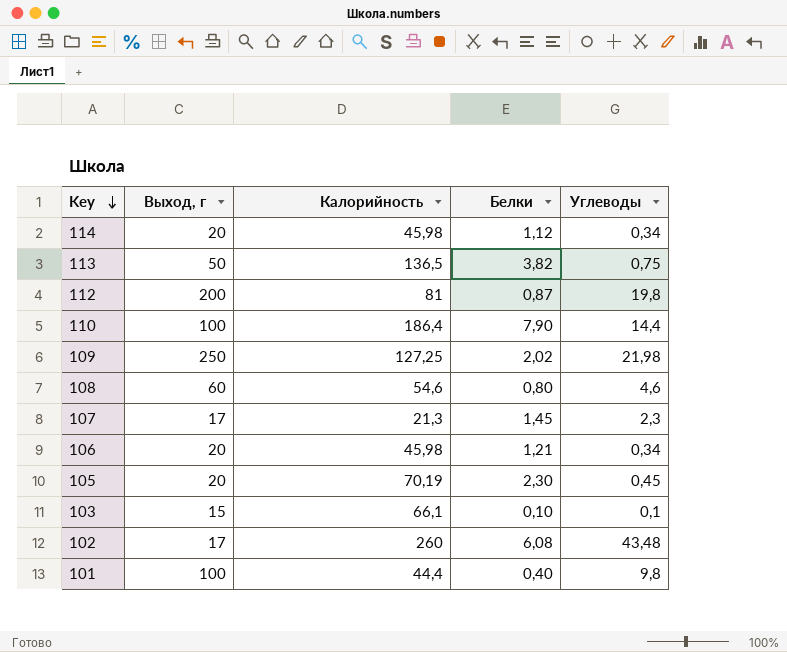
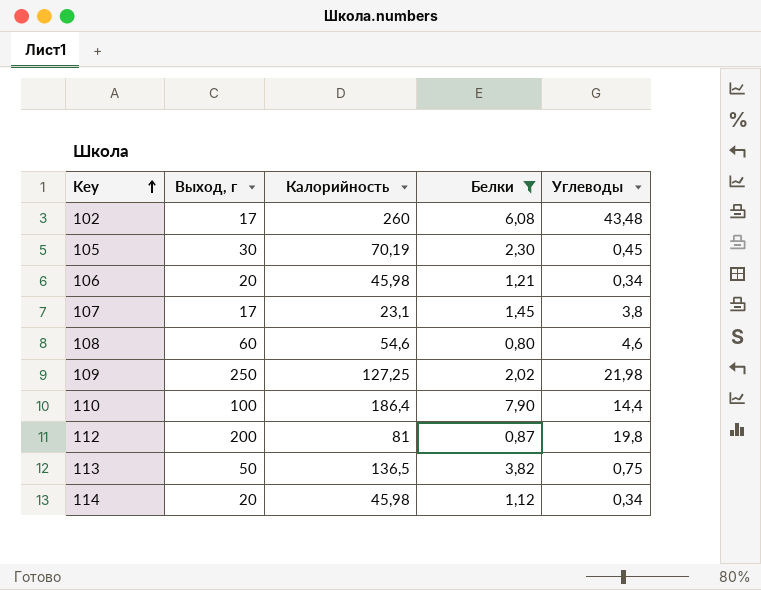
filter: none -> Белки >= 0,80
row order: Key descending -> Key ascending
105 | Выход, г: 20 -> 30
107 | Калорийность: 21,3 -> 23,1
107 | Углеводы: 2,3 -> 3,8

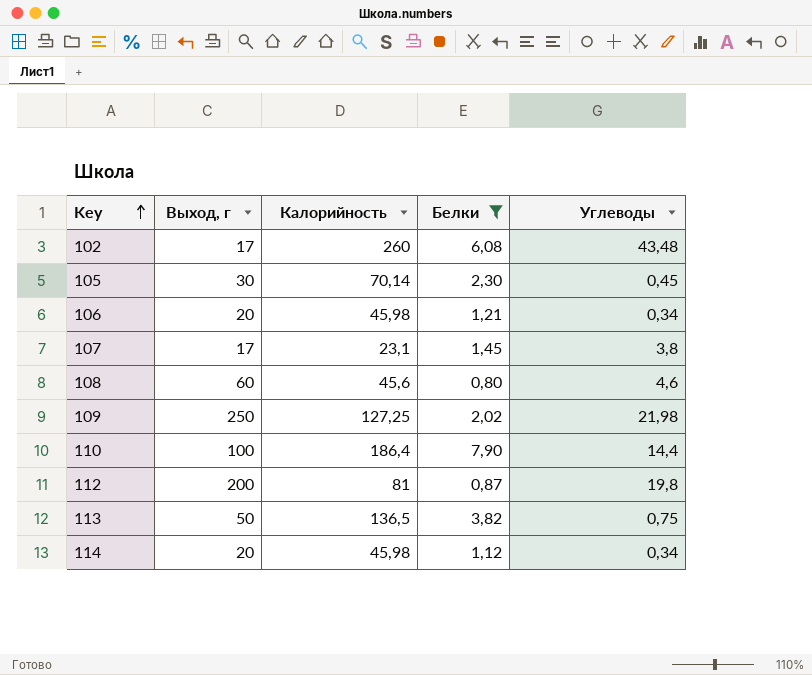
105 | Калорийность: 70,19 -> 70,14
108 | Калорийность: 54,6 -> 45,6

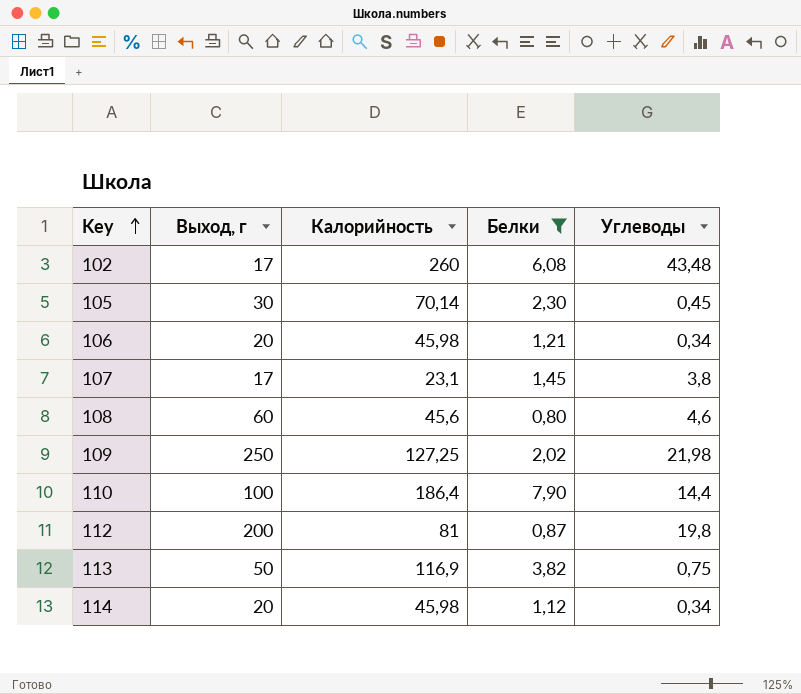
113 | Калорийность: 136,5 -> 116,9

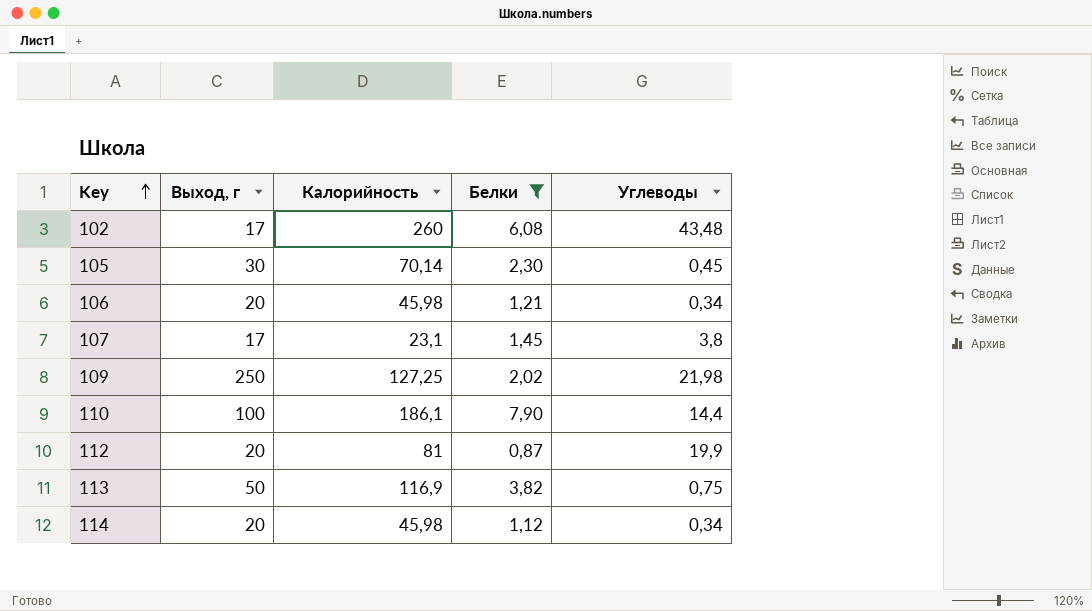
row 108: 60 | 45,6 | 0,80 | 4,6 -> none
110 | Калорийность: 186,4 -> 186,1
112 | Выход, г: 200 -> 20
112 | Углеводы: 19,8 -> 19,9

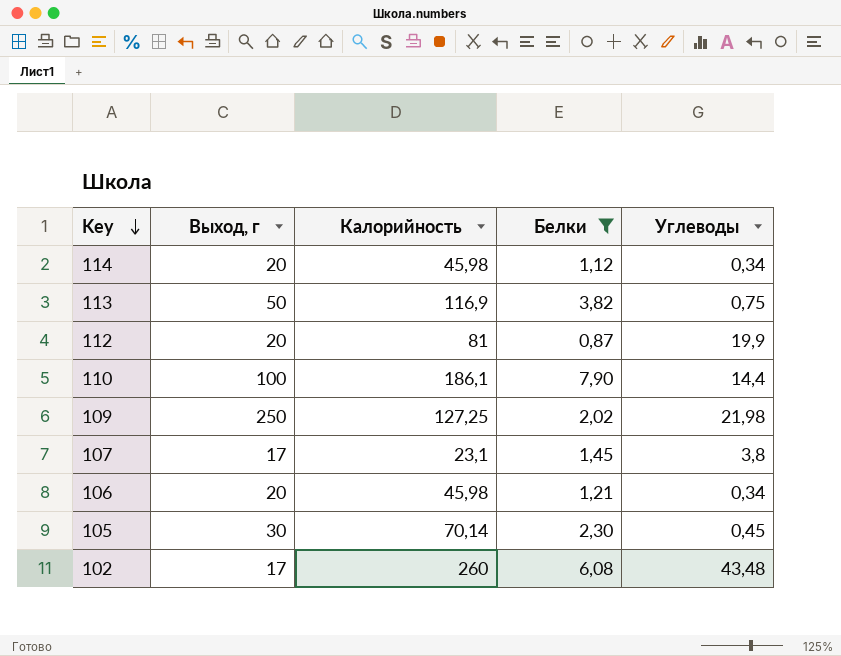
row order: Key ascending -> Key descending

